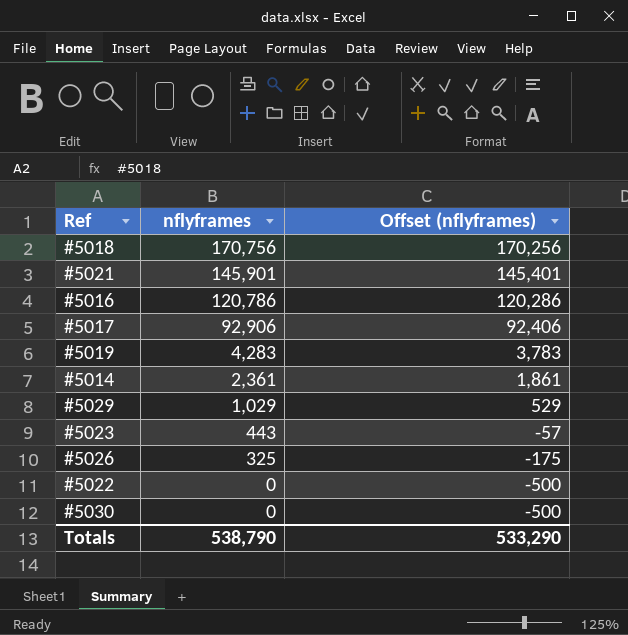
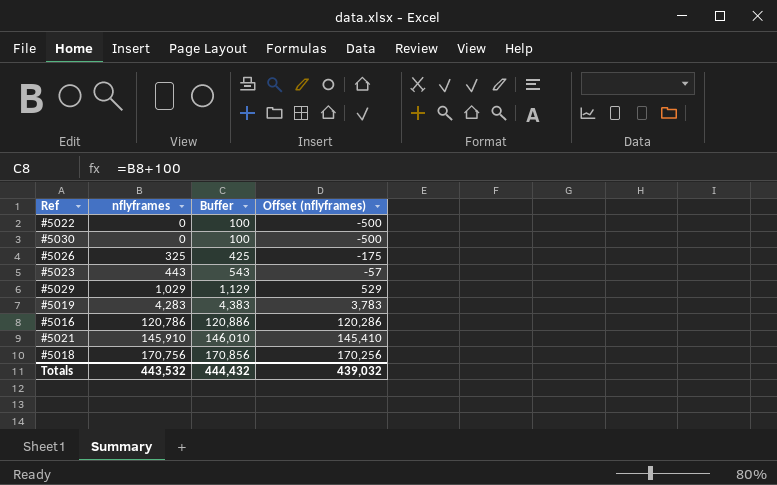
row order: nflyframes descending -> nflyframes ascending
column Buffer | formula: none -> [nflyframes] + 100
row #5017: 92,906 | 92,406 -> none
row #5014: 2,361 | 1,861 -> none
#5021 | nflyframes: 145,901 -> 145,910
#5021 | Offset (nflyframes): 145,401 -> 145,410
Totals | nflyframes: 538,790 -> 443,532
Totals | Offset (nflyframes): 533,290 -> 439,032

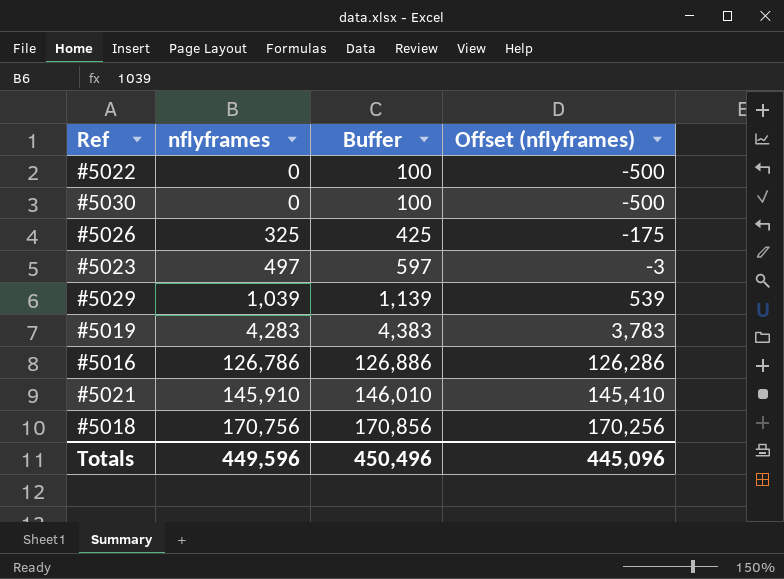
#5023 | nflyframes: 443 -> 497
#5023 | Buffer: 543 -> 597
#5023 | Offset (nflyframes): -57 -> -3
#5029 | nflyframes: 1,029 -> 1,039
#5029 | Buffer: 1,129 -> 1,139
#5029 | Offset (nflyframes): 529 -> 539
#5016 | nflyframes: 120,786 -> 126,786
#5016 | Buffer: 120,886 -> 126,886
#5016 | Offset (nflyframes): 120,286 -> 126,286
Totals | nflyframes: 443,532 -> 449,596
Totals | Buffer: 444,432 -> 450,496
Totals | Offset (nflyframes): 439,032 -> 445,096

